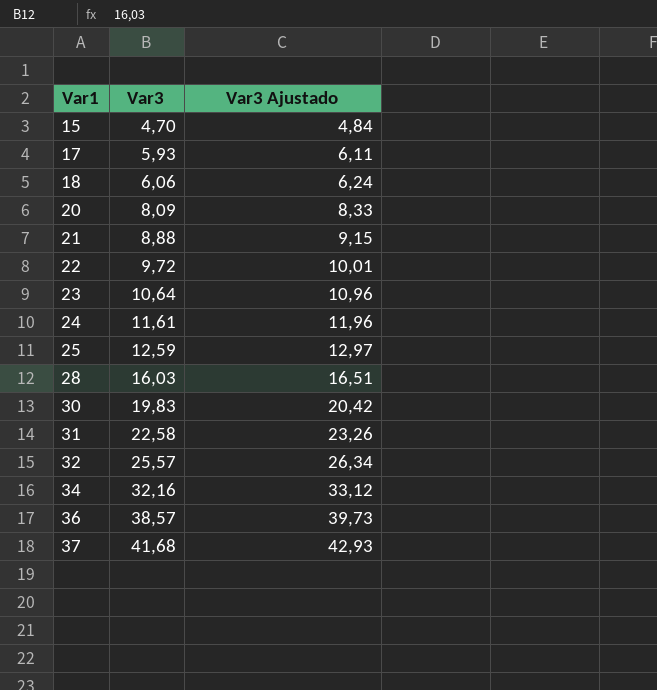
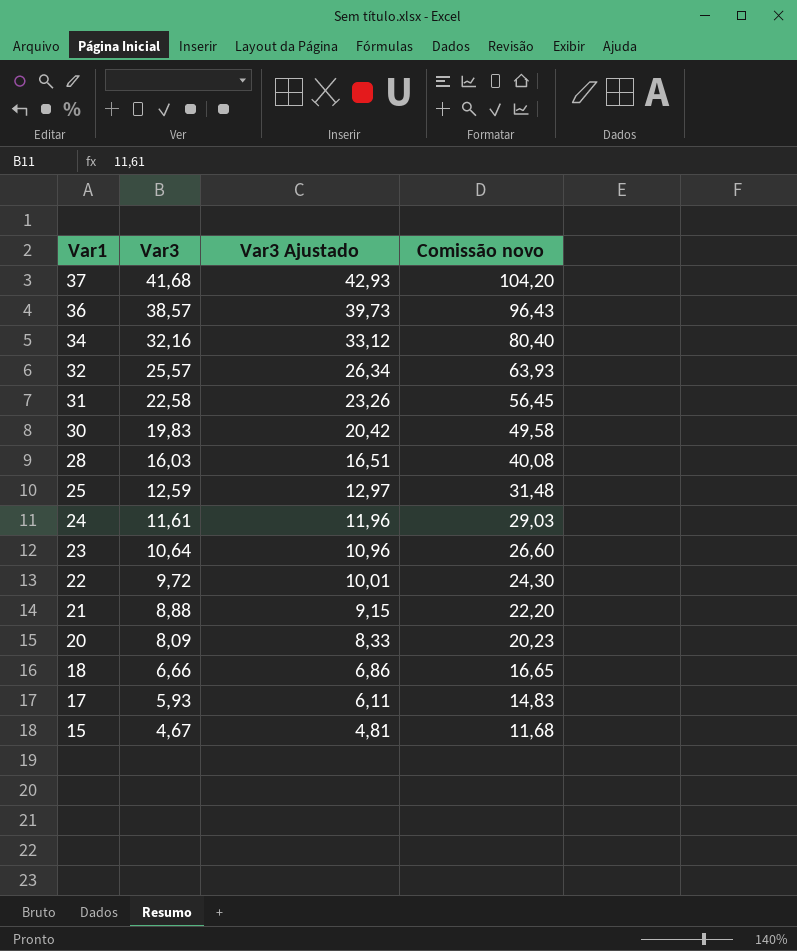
row order: Var1 ascending -> Var1 descending
column Comissão novo | formula: none -> [Var3] * 2,5
18 | Var3: 6,06 -> 6,66
18 | Var3 Ajustado: 6,24 -> 6,86
15 | Var3: 4,70 -> 4,67
15 | Var3 Ajustado: 4,84 -> 4,81

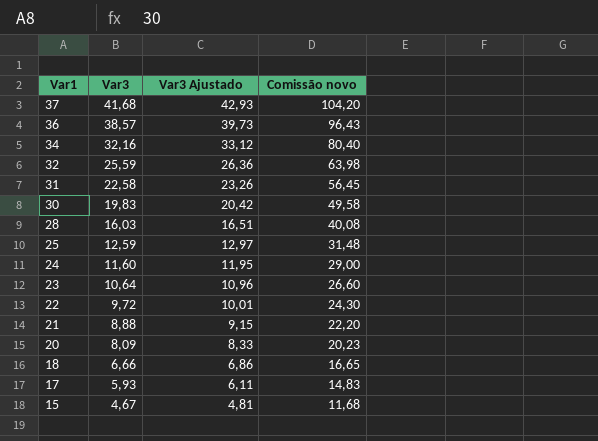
32 | Var3: 25,57 -> 25,59
32 | Var3 Ajustado: 26,34 -> 26,36
32 | Comissão novo: 63,93 -> 63,98
24 | Var3: 11,61 -> 11,60
24 | Var3 Ajustado: 11,96 -> 11,95
24 | Comissão novo: 29,03 -> 29,00

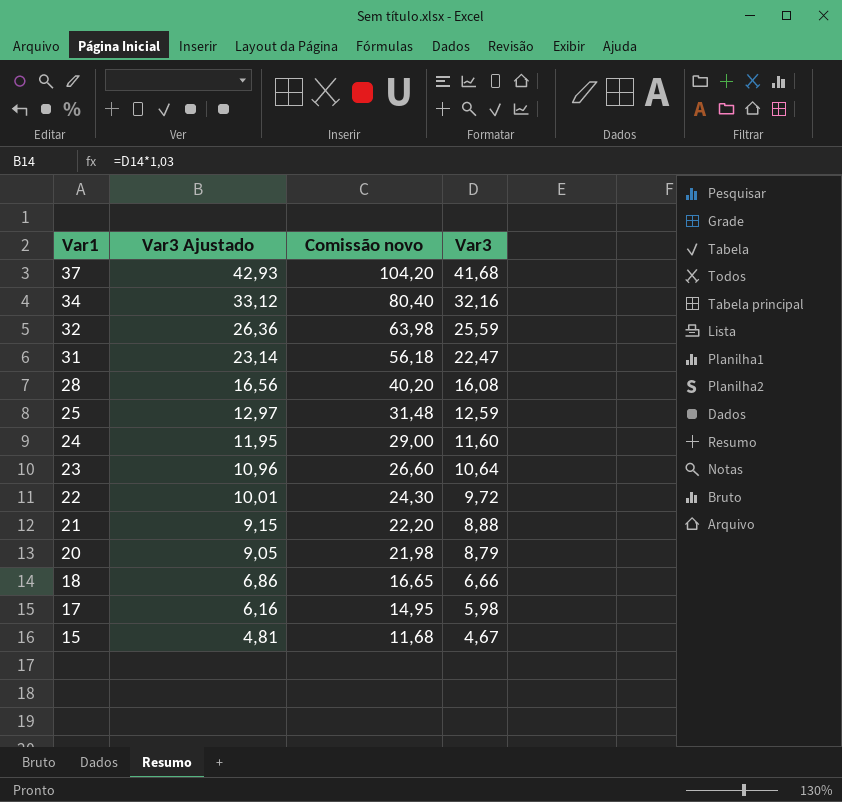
column Var3 | position: 2 -> 4
row 36: 38,57 | 39,73 | 96,43 -> none
row 30: 19,83 | 20,42 | 49,58 -> none
31 | Var3 Ajustado: 23,26 -> 23,14
31 | Comissão novo: 56,45 -> 56,18
31 | Var3: 22,58 -> 22,47
28 | Var3 Ajustado: 16,51 -> 16,56
28 | Comissão novo: 40,08 -> 40,20
28 | Var3: 16,03 -> 16,08
20 | Var3 Ajustado: 8,33 -> 9,05
20 | Comissão novo: 20,23 -> 21,98
20 | Var3: 8,09 -> 8,79
17 | Var3 Ajustado: 6,11 -> 6,16
17 | Comissão novo: 14,83 -> 14,95
17 | Var3: 5,93 -> 5,98

